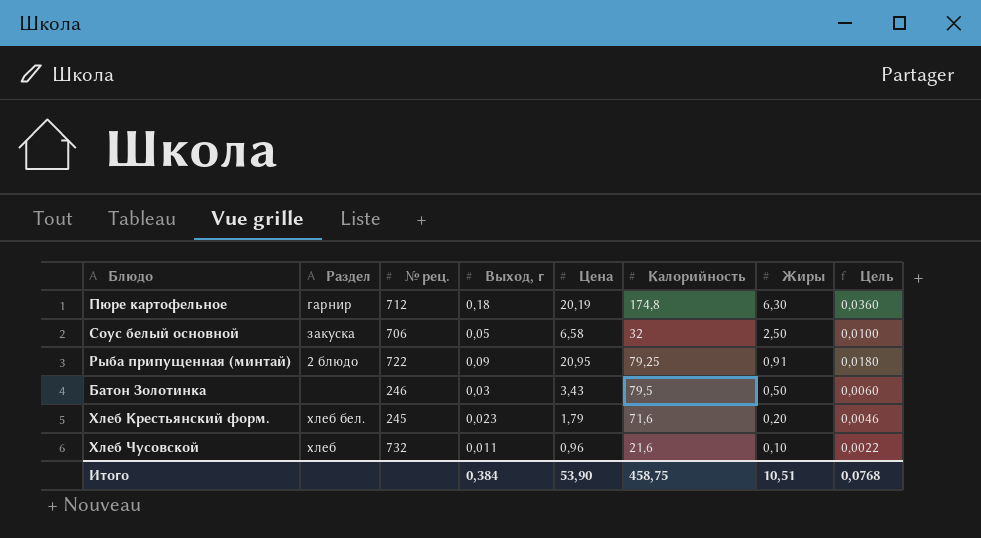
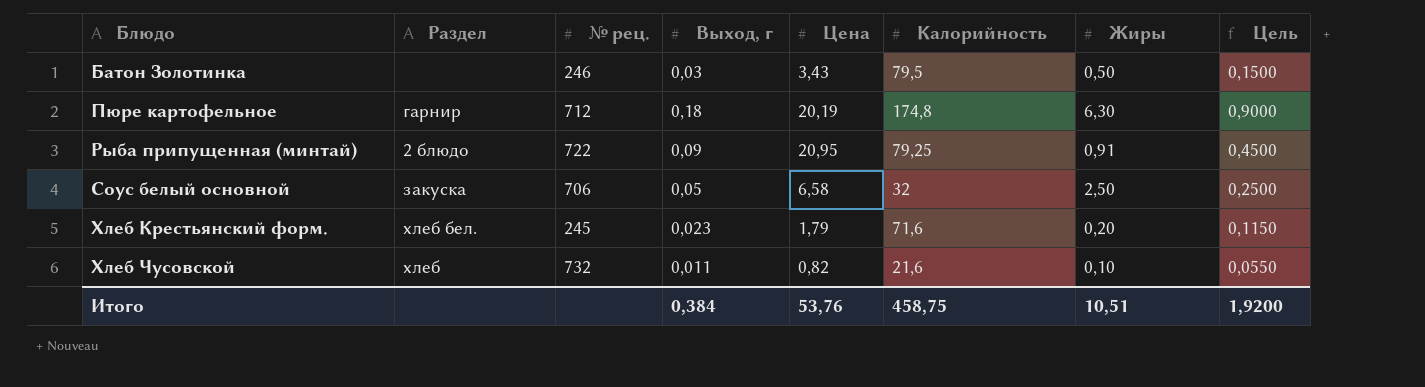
row order: Жиры descending -> Блюдо ascending
column Цель | formula: [Выход, г] * 0,2 -> [Выход, г] * 5
Хлеб Чусовской | Цена: 0,96 -> 0,82
Итого | Цена: 53,90 -> 53,76
Итого | Цель: 0,0768 -> 1,9200

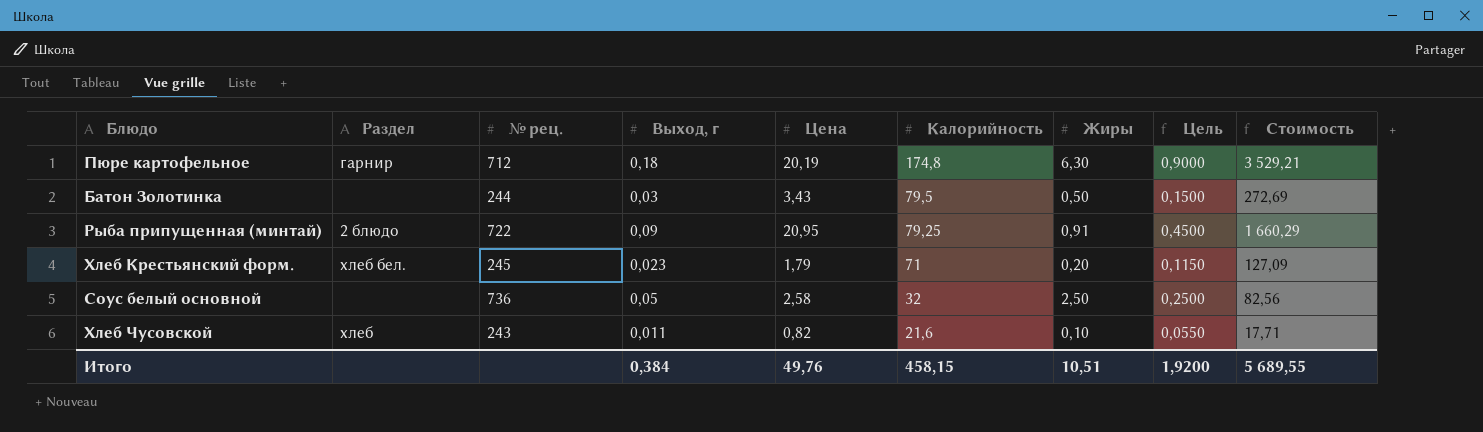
row order: Блюдо ascending -> Калорийность descending
column Стоимость | formula: none -> [Цена] * [Калорийность]
Батон Золотинка | № рец.: 246 -> 244
Хлеб Крестьянский форм. | Калорийность: 71,6 -> 71
Соус белый основной | Раздел: закуска -> none
Соус белый основной | № рец.: 706 -> 736
Соус белый основной | Цена: 6,58 -> 2,58
Хлеб Чусовской | № рец.: 732 -> 243
Итого | Цена: 53,76 -> 49,76
Итого | Калорийность: 458,75 -> 458,15

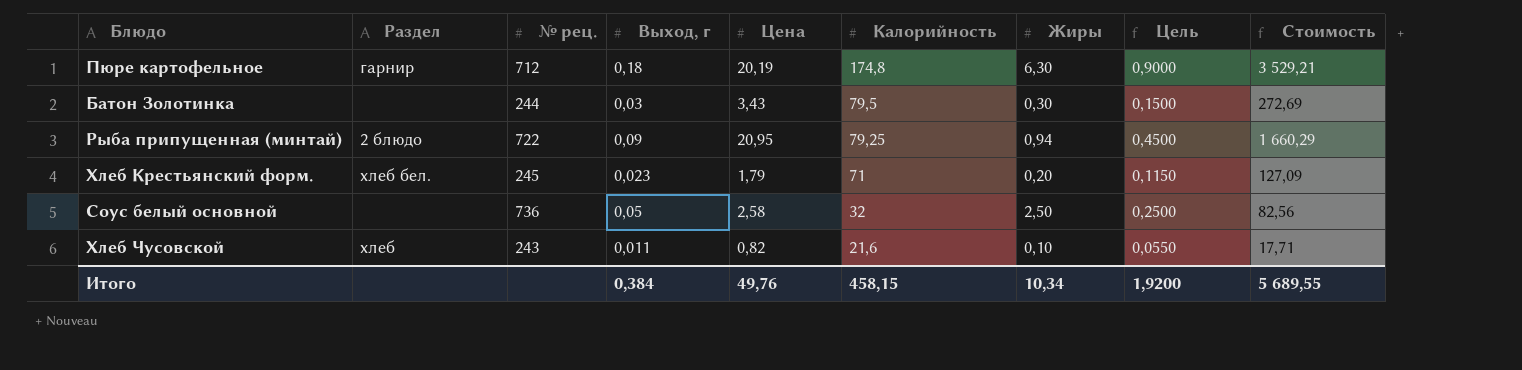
Батон Золотинка | Жиры: 0,50 -> 0,30
Рыба припущенная (минтай) | Жиры: 0,91 -> 0,94
Итого | Жиры: 10,51 -> 10,34

